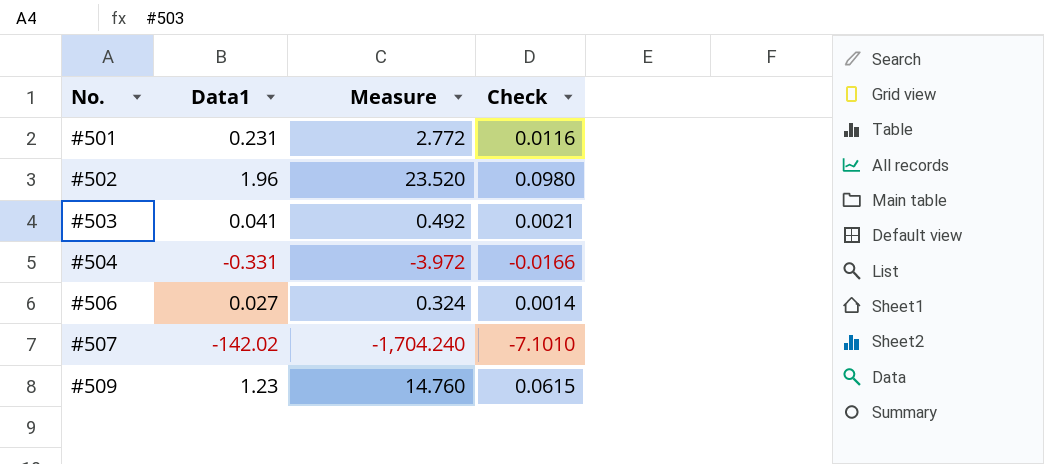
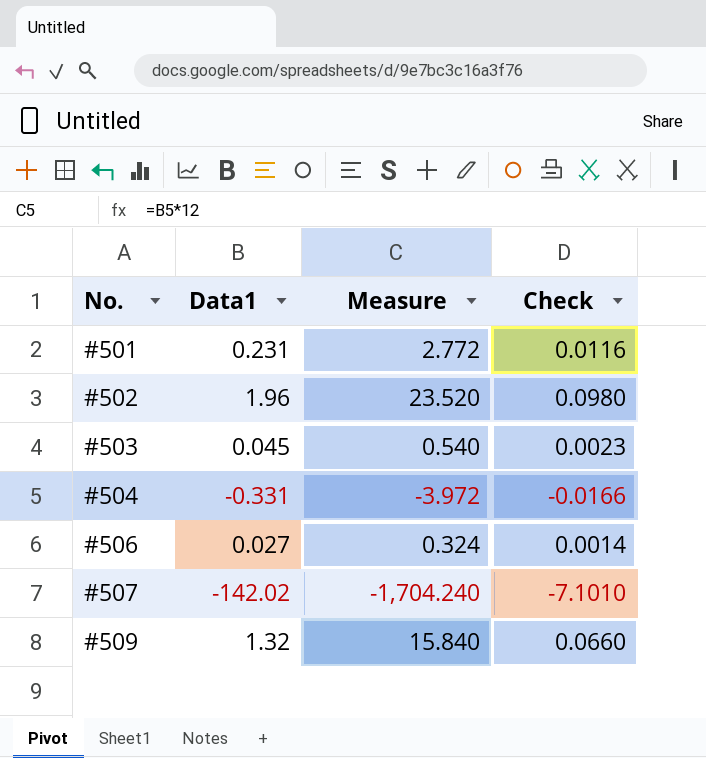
#503 | Data1: 0.041 -> 0.045
#503 | Measure: 0.492 -> 0.540
#503 | Check: 0.0021 -> 0.0023
#509 | Data1: 1.23 -> 1.32
#509 | Measure: 14.760 -> 15.840
#509 | Check: 0.0615 -> 0.0660

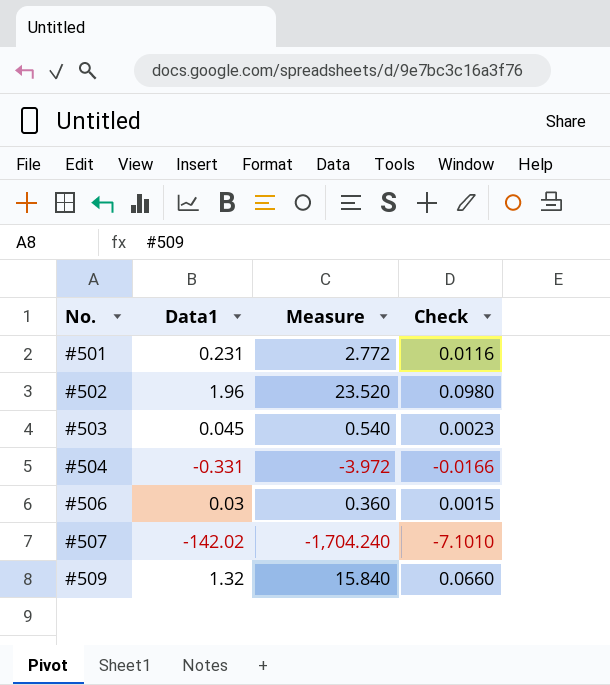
#506 | Data1: 0.027 -> 0.03
#506 | Measure: 0.324 -> 0.360
#506 | Check: 0.0014 -> 0.0015

